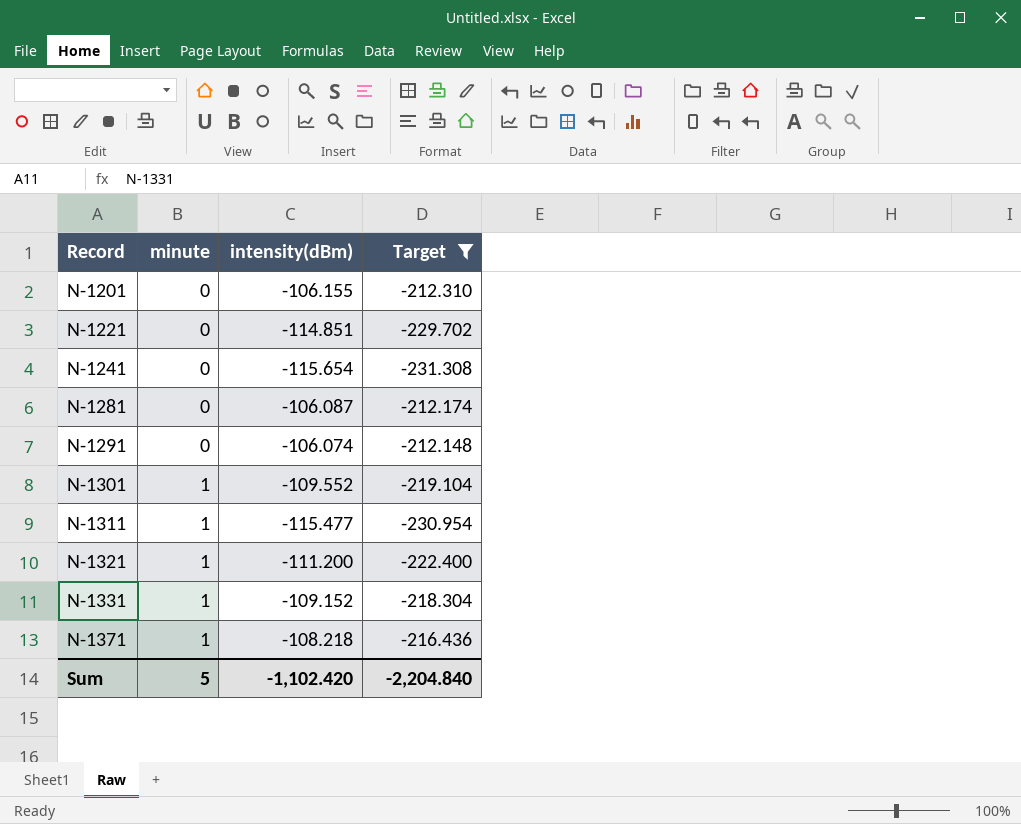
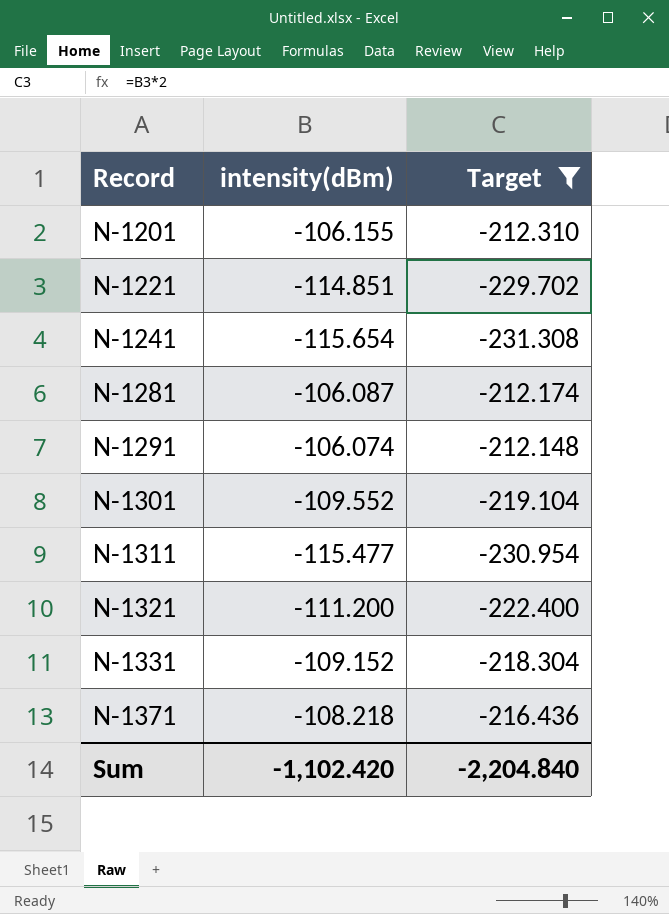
column minute | position: 2 -> none

